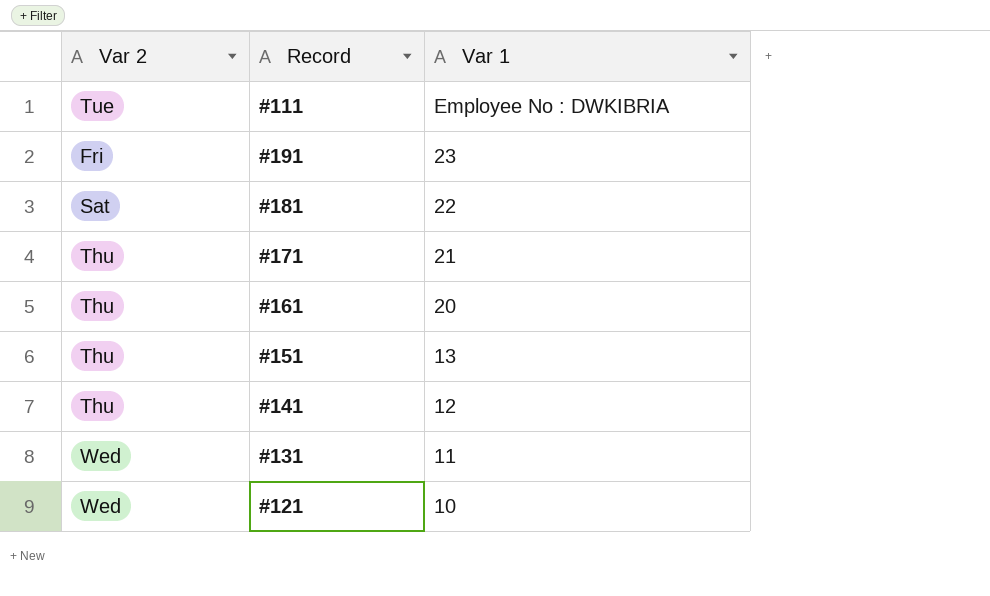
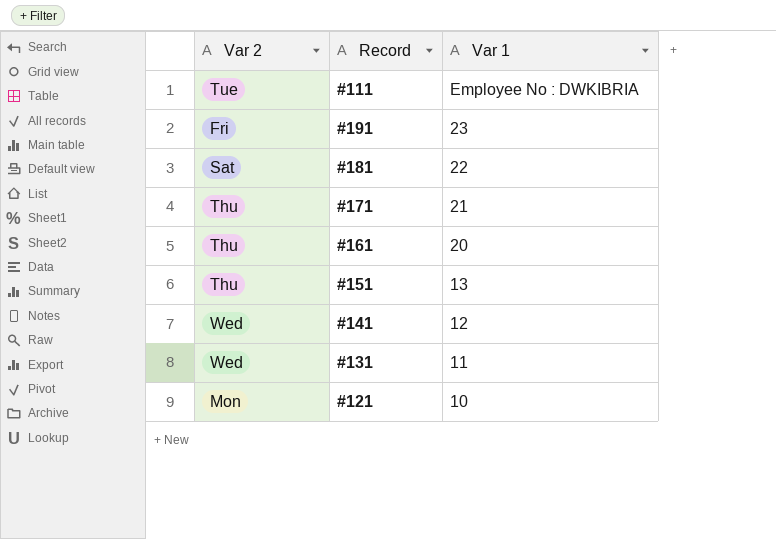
#141 | Var 2: Thu -> Wed
#121 | Var 2: Wed -> Mon

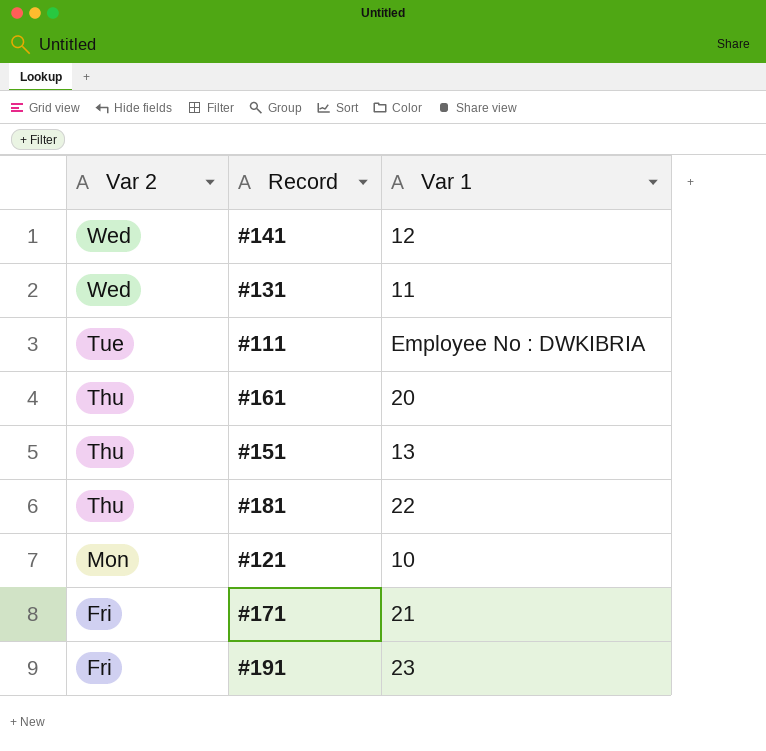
row order: Var 1 descending -> Var 2 descending
#181 | Var 2: Sat -> Thu
#171 | Var 2: Thu -> Fri

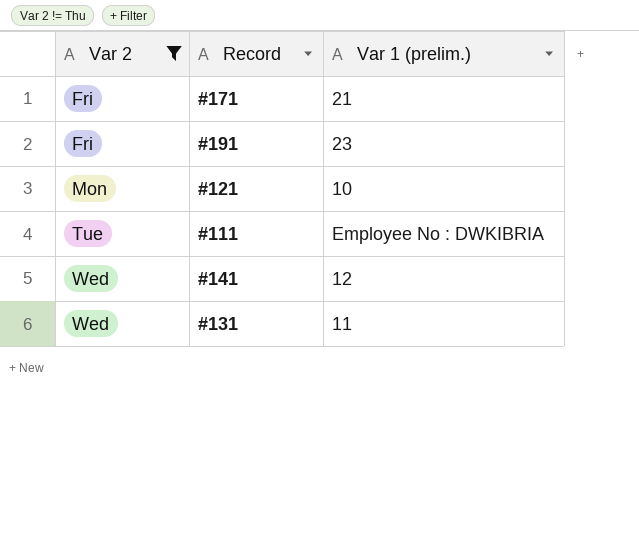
filter: none -> Var 2 != Thu
row order: Var 2 descending -> Var 2 ascending
column name: Var 1 -> Var 1 (prelim.)

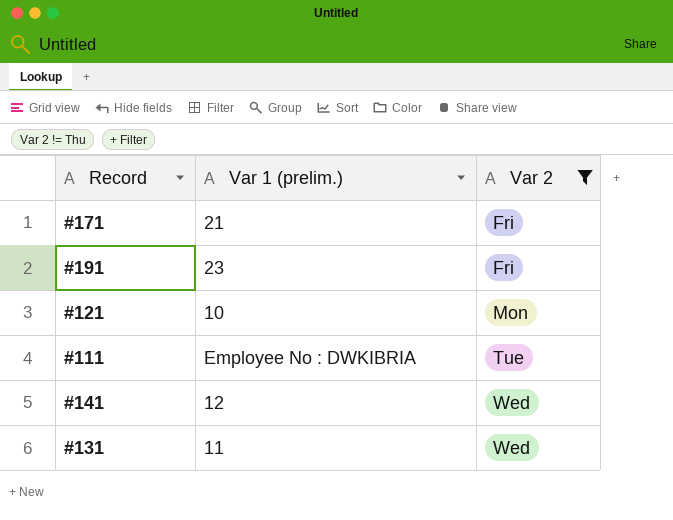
column Var 2 | position: 1 -> 3

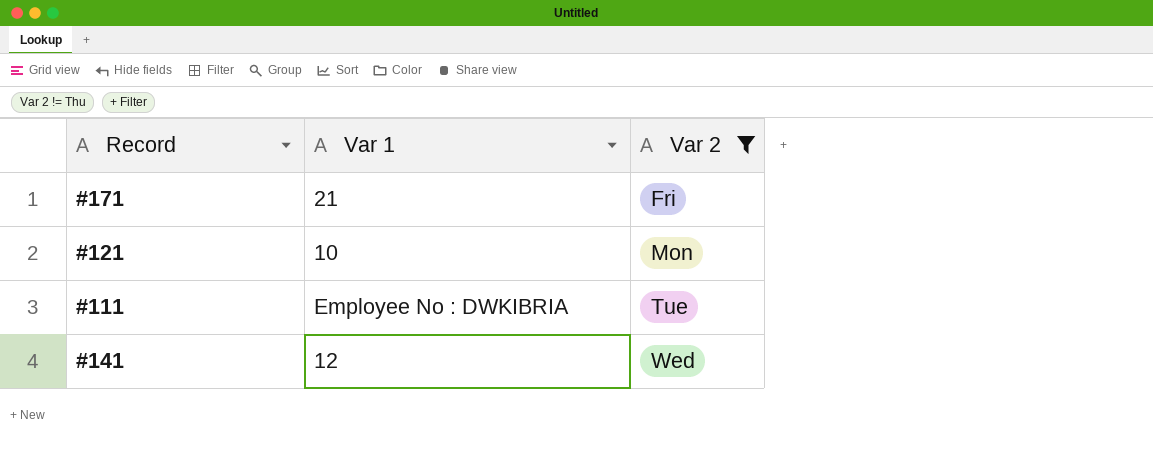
column name: Var 1 (prelim.) -> Var 1
row #191: 23 | Fri -> none
row #131: 11 | Wed -> none

